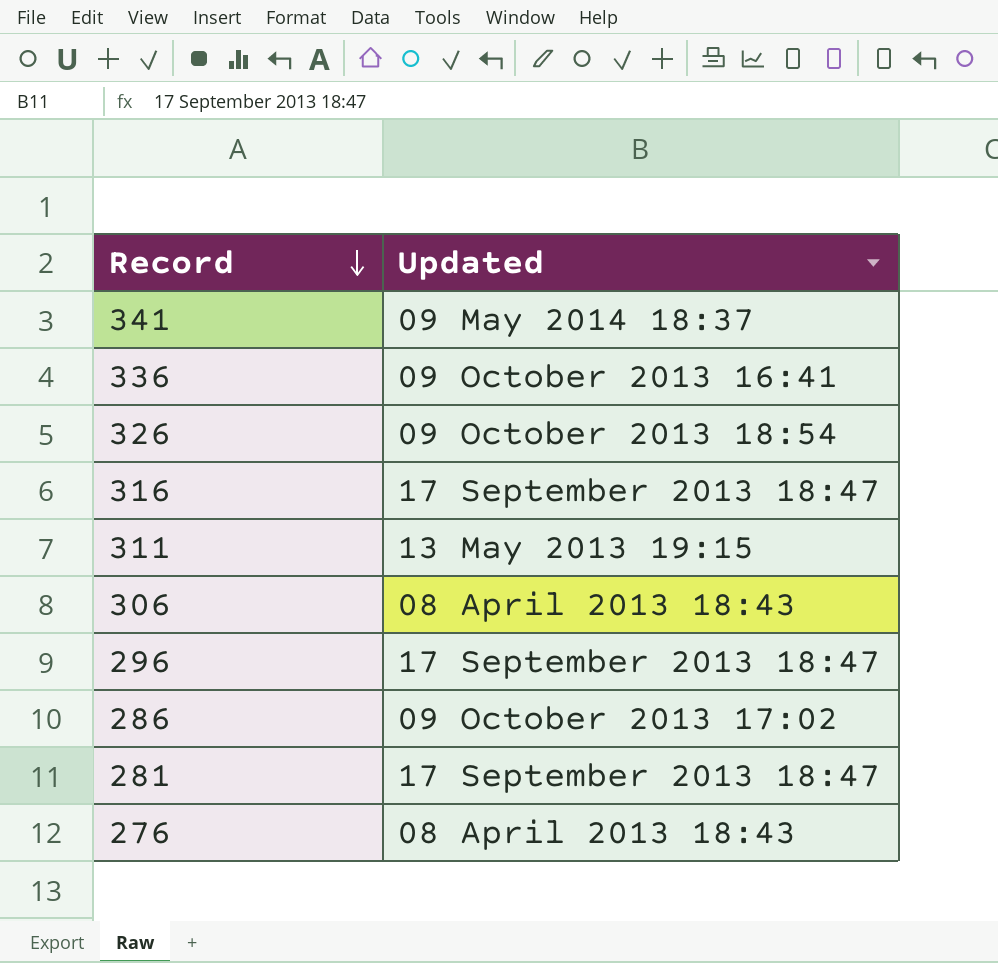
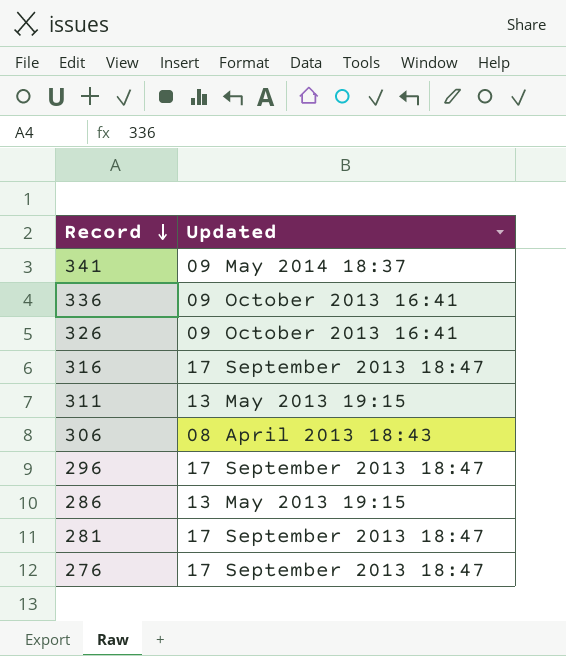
326 | Updated: 09 October 2013 18:54 -> 09 October 2013 16:41
286 | Updated: 09 October 2013 17:02 -> 13 May 2013 19:15
276 | Updated: 08 April 2013 18:43 -> 17 September 2013 18:47

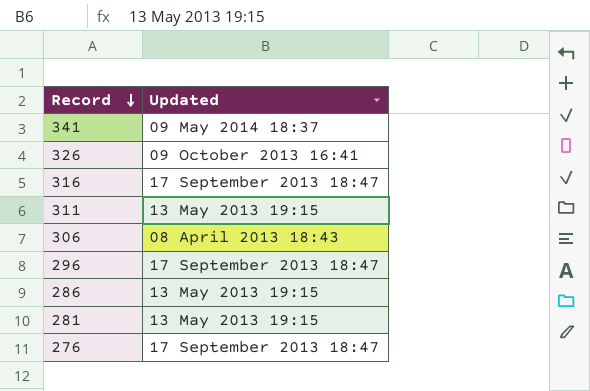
row 336: 09 October 2013 16:41 -> none
281 | Updated: 17 September 2013 18:47 -> 13 May 2013 19:15

